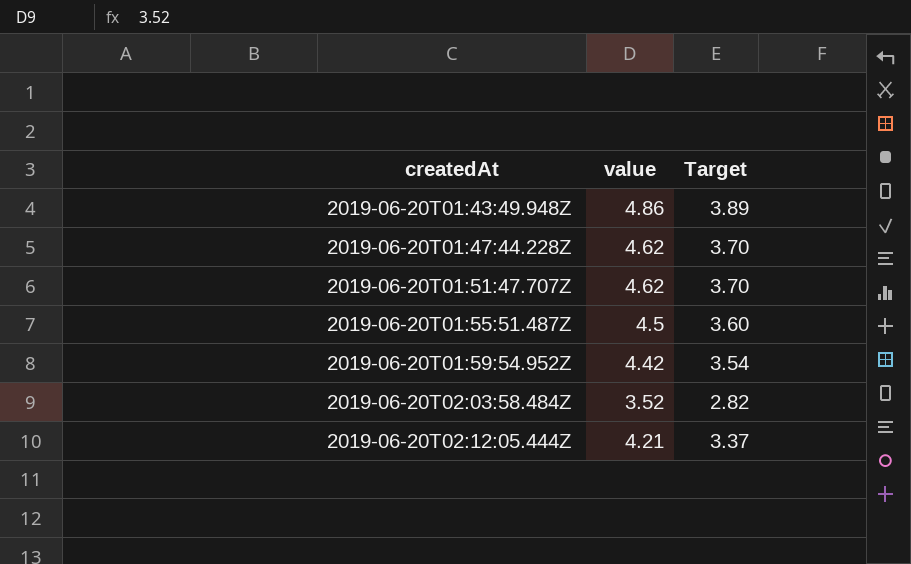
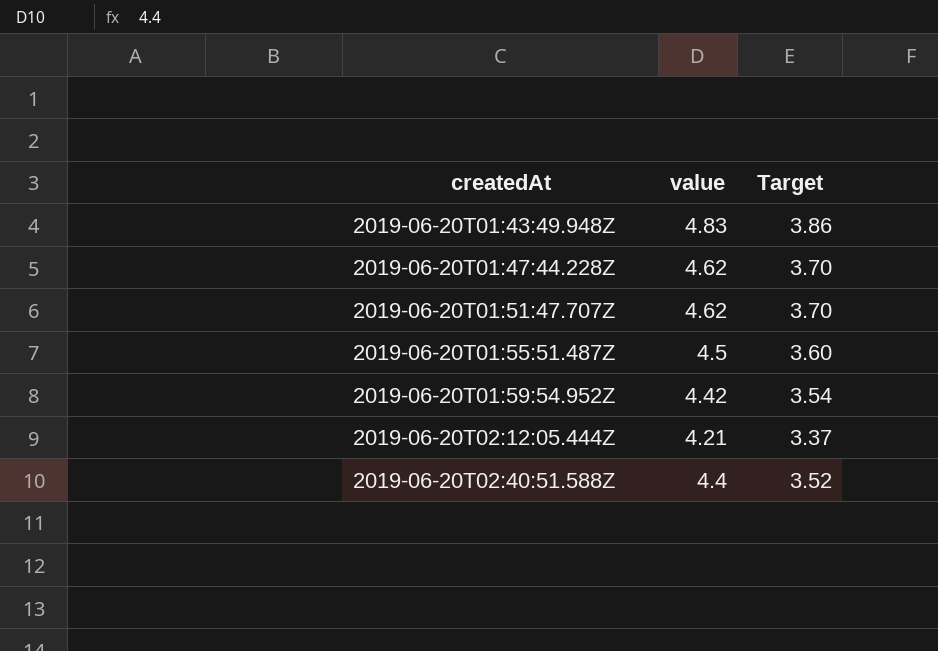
row 2019-06-20T02:03:58.484Z: 3.52 | 2.82 -> none
2019-06-20T01:43:49.948Z | value: 4.86 -> 4.83
2019-06-20T01:43:49.948Z | Target: 3.89 -> 3.86
row 2019-06-20T02:40:51.588Z: none -> 4.4 | 3.52

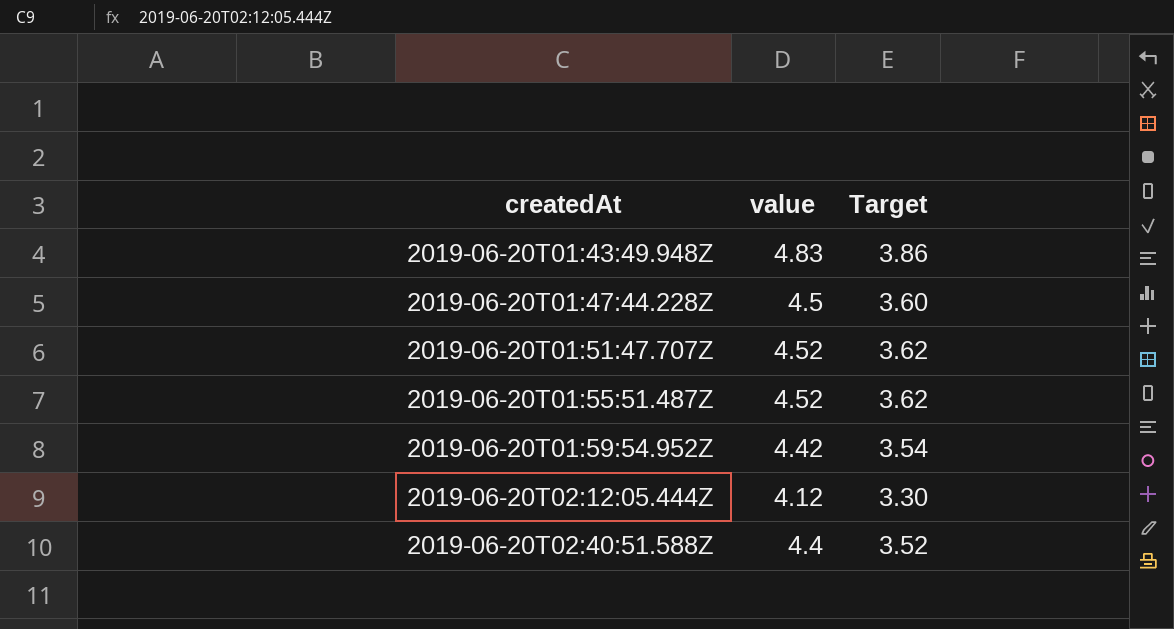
2019-06-20T01:47:44.228Z | value: 4.62 -> 4.5
2019-06-20T01:47:44.228Z | Target: 3.70 -> 3.60
2019-06-20T01:51:47.707Z | value: 4.62 -> 4.52
2019-06-20T01:51:47.707Z | Target: 3.70 -> 3.62
2019-06-20T01:55:51.487Z | value: 4.5 -> 4.52
2019-06-20T01:55:51.487Z | Target: 3.60 -> 3.62
2019-06-20T02:12:05.444Z | value: 4.21 -> 4.12
2019-06-20T02:12:05.444Z | Target: 3.37 -> 3.30

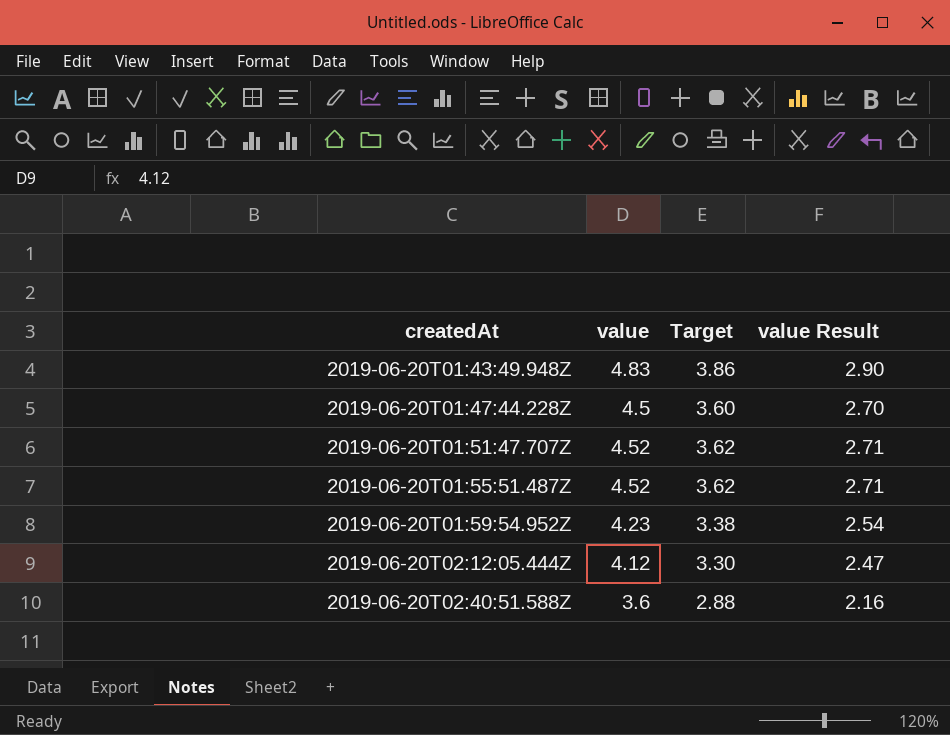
column value Result | formula: none -> [value] * 0.6
2019-06-20T01:59:54.952Z | value: 4.42 -> 4.23
2019-06-20T01:59:54.952Z | Target: 3.54 -> 3.38
2019-06-20T02:40:51.588Z | value: 4.4 -> 3.6
2019-06-20T02:40:51.588Z | Target: 3.52 -> 2.88

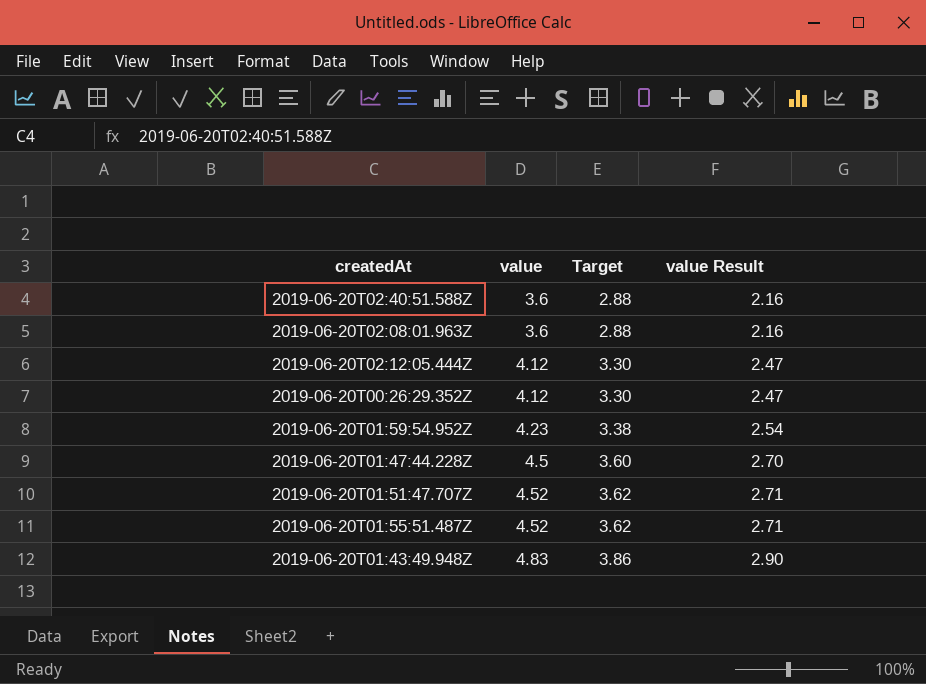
row order: createdAt ascending -> value ascending
row 2019-06-20T02:08:01.963Z: none -> 3.6 | 2.88 | 2.16
row 2019-06-20T00:26:29.352Z: none -> 4.12 | 3.30 | 2.47

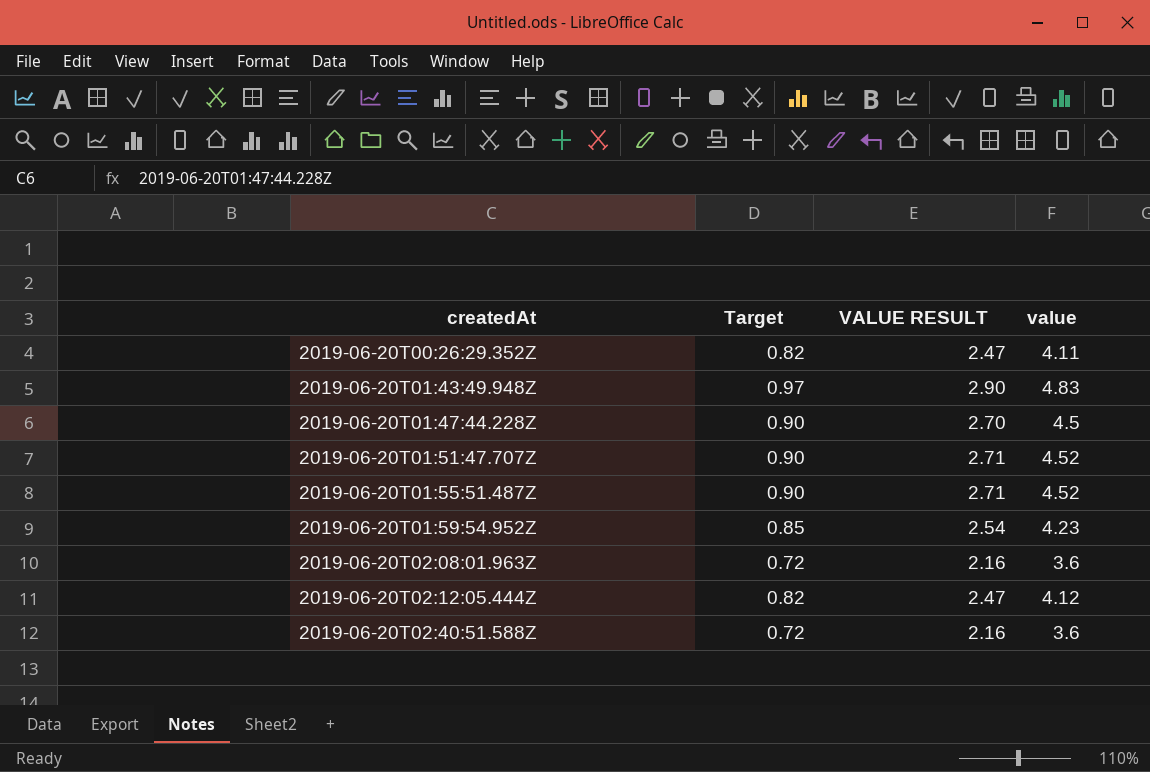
row order: value ascending -> createdAt ascending
column Target | formula: [value] * 0.8 -> [value] * 0.2
column name: value Result -> VALUE RESULT
column value | position: 2 -> 4
2019-06-20T00:26:29.352Z | value: 4.12 -> 4.11

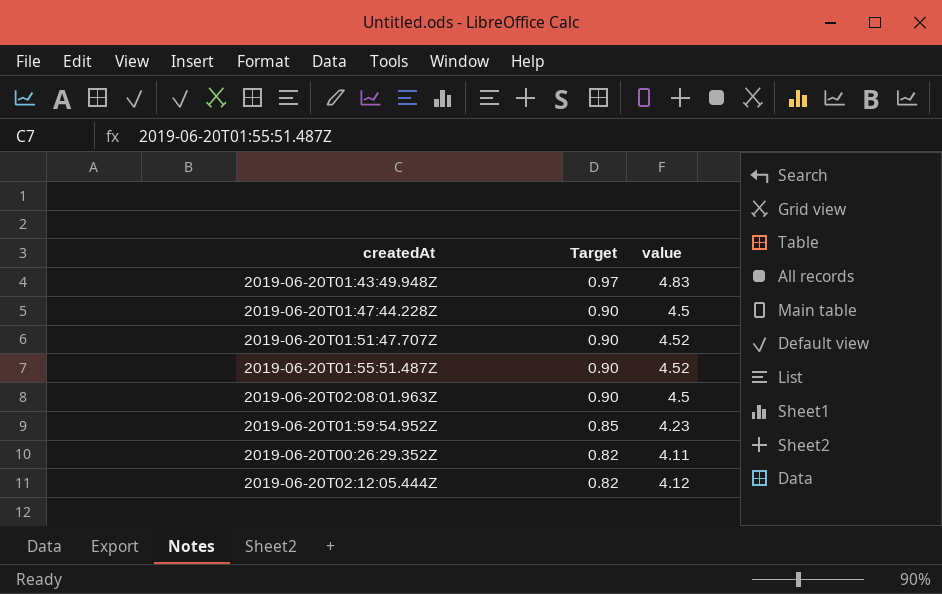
row order: createdAt ascending -> Target descending
column VALUE RESULT | formula: [value] * 0.6 -> none
row 2019-06-20T02:40:51.588Z: 0.72 | 2.16 | 3.6 -> none
2019-06-20T02:08:01.963Z | Target: 0.72 -> 0.90
2019-06-20T02:08:01.963Z | value: 3.6 -> 4.5

